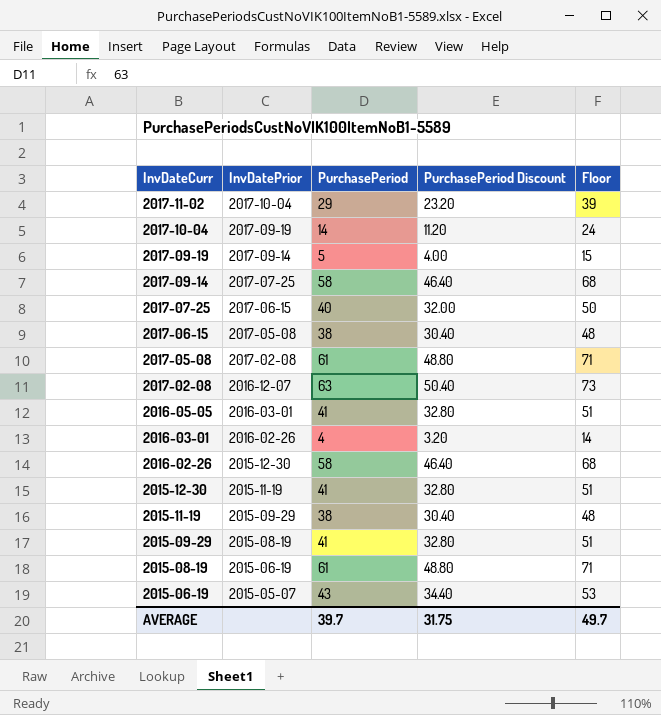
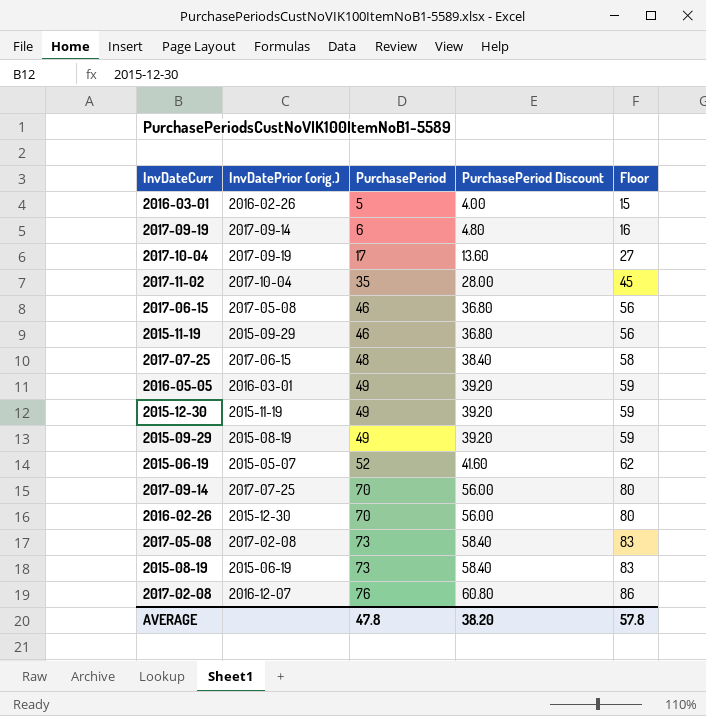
row order: InvDateCurr descending -> PurchasePeriod ascending
column name: InvDatePrior -> InvDatePrior (orig.)
2016-03-01 | PurchasePeriod: 4 -> 5
2016-03-01 | PurchasePeriod Discount: 3.20 -> 4.00
2016-03-01 | Floor: 14 -> 15
2017-09-19 | PurchasePeriod: 5 -> 6
2017-09-19 | PurchasePeriod Discount: 4.00 -> 4.80
2017-09-19 | Floor: 15 -> 16
2017-10-04 | PurchasePeriod: 14 -> 17
2017-10-04 | PurchasePeriod Discount: 11.20 -> 13.60
2017-10-04 | Floor: 24 -> 27
2017-11-02 | PurchasePeriod: 29 -> 35
2017-11-02 | PurchasePeriod Discount: 23.20 -> 28.00
2017-11-02 | Floor: 39 -> 45
2017-06-15 | PurchasePeriod: 38 -> 46
2017-06-15 | PurchasePeriod Discount: 30.40 -> 36.80
2017-06-15 | Floor: 48 -> 56
2015-11-19 | PurchasePeriod: 38 -> 46
2015-11-19 | PurchasePeriod Discount: 30.40 -> 36.80
2015-11-19 | Floor: 48 -> 56
2017-07-25 | PurchasePeriod: 40 -> 48
2017-07-25 | PurchasePeriod Discount: 32.00 -> 38.40
2017-07-25 | Floor: 50 -> 58
2016-05-05 | PurchasePeriod: 41 -> 49
2016-05-05 | PurchasePeriod Discount: 32.80 -> 39.20
2016-05-05 | Floor: 51 -> 59
2015-12-30 | PurchasePeriod: 41 -> 49
2015-12-30 | PurchasePeriod Discount: 32.80 -> 39.20
2015-12-30 | Floor: 51 -> 59
2015-09-29 | PurchasePeriod: 41 -> 49
2015-09-29 | PurchasePeriod Discount: 32.80 -> 39.20
2015-09-29 | Floor: 51 -> 59
2015-06-19 | PurchasePeriod: 43 -> 52
2015-06-19 | PurchasePeriod Discount: 34.40 -> 41.60
2015-06-19 | Floor: 53 -> 62
2017-09-14 | PurchasePeriod: 58 -> 70
2017-09-14 | PurchasePeriod Discount: 46.40 -> 56.00
2017-09-14 | Floor: 68 -> 80
2016-02-26 | PurchasePeriod: 58 -> 70
2016-02-26 | PurchasePeriod Discount: 46.40 -> 56.00
2016-02-26 | Floor: 68 -> 80
2017-05-08 | PurchasePeriod: 61 -> 73
2017-05-08 | PurchasePeriod Discount: 48.80 -> 58.40
2017-05-08 | Floor: 71 -> 83
2015-08-19 | PurchasePeriod: 61 -> 73
2015-08-19 | PurchasePeriod Discount: 48.80 -> 58.40
2015-08-19 | Floor: 71 -> 83
2017-02-08 | PurchasePeriod: 63 -> 76
2017-02-08 | PurchasePeriod Discount: 50.40 -> 60.80
2017-02-08 | Floor: 73 -> 86
AVERAGE | PurchasePeriod: 39.7 -> 47.8
AVERAGE | PurchasePeriod Discount: 31.75 -> 38.20
AVERAGE | Floor: 49.7 -> 57.8

